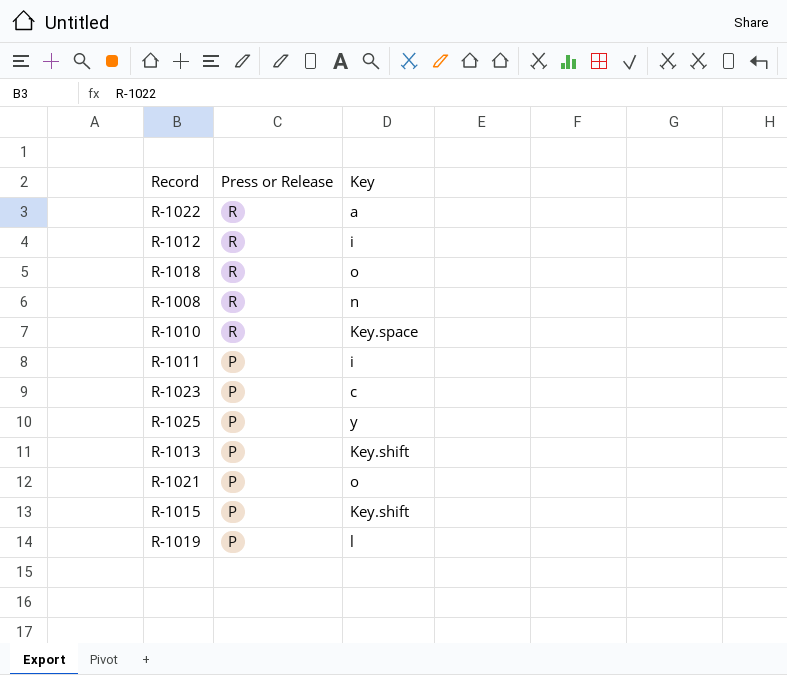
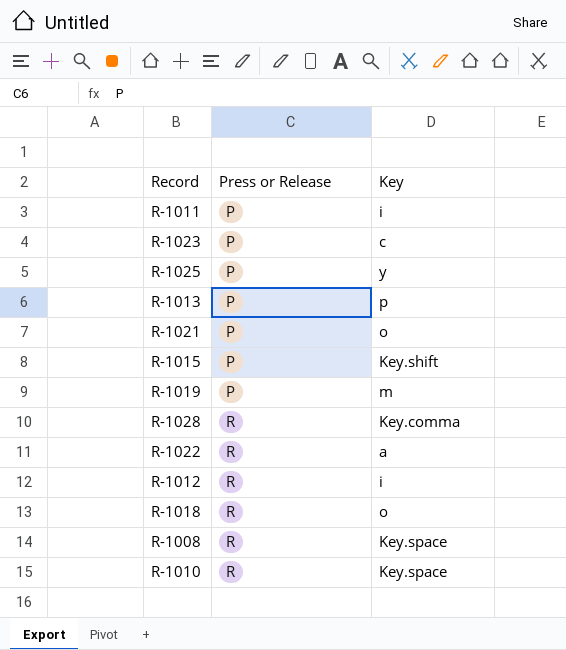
row order: Press or Release descending -> Press or Release ascending
R-1013 | Key: Key.shift -> p
R-1019 | Key: l -> m
row R-1028: none -> R | Key.comma
R-1008 | Key: n -> Key.space

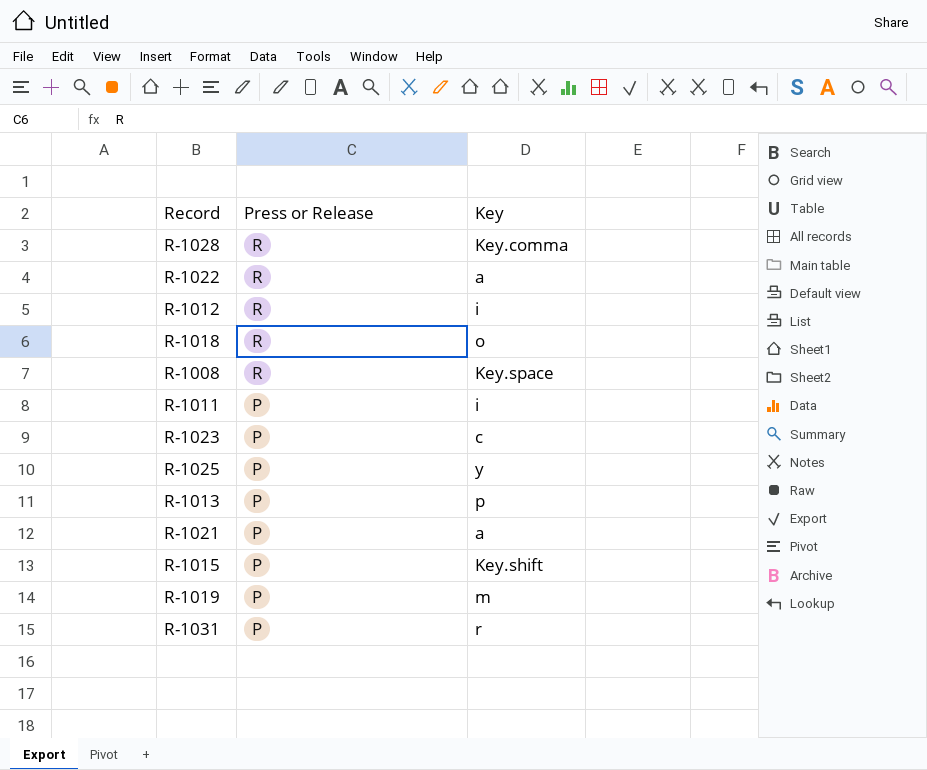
row order: Press or Release ascending -> Press or Release descending
row R-1010: R | Key.space -> none
R-1021 | Key: o -> a
row R-1031: none -> P | r

